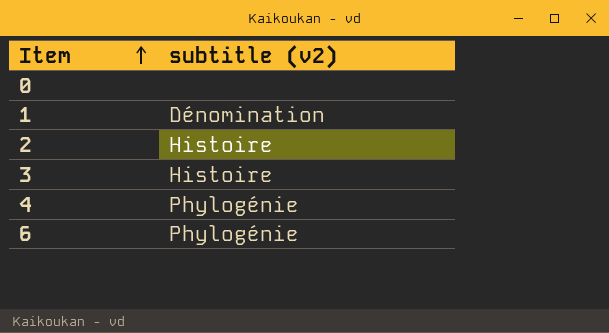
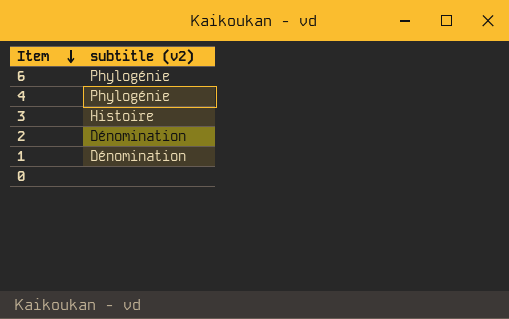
row order: Item ascending -> Item descending
2 | subtitle (v2): Histoire -> Dénomination

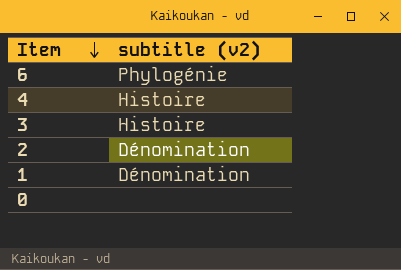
4 | subtitle (v2): Phylogénie -> Histoire

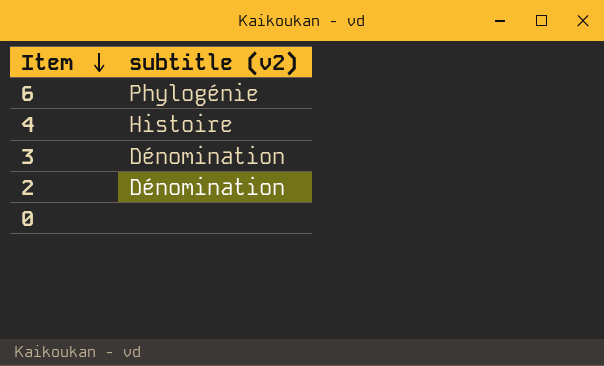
row 1: Dénomination -> none
3 | subtitle (v2): Histoire -> Dénomination

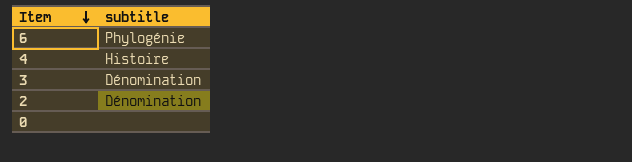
column name: subtitle (v2) -> subtitle

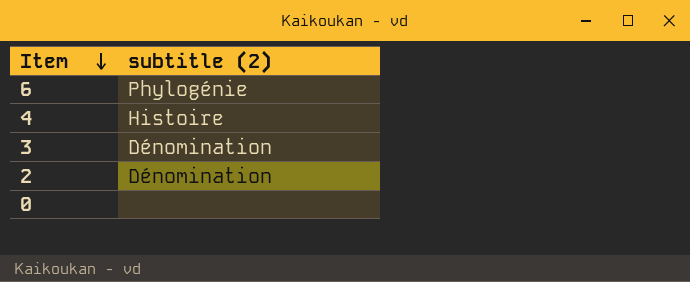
column name: subtitle -> subtitle (2)

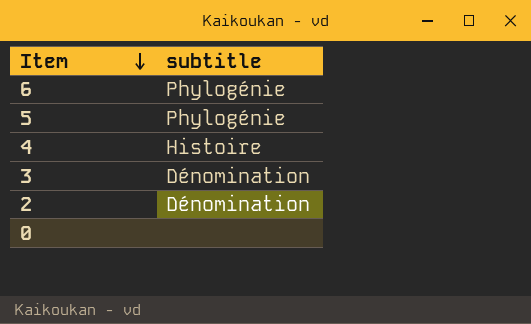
column name: subtitle (2) -> subtitle
row 5: none -> Phylogénie

